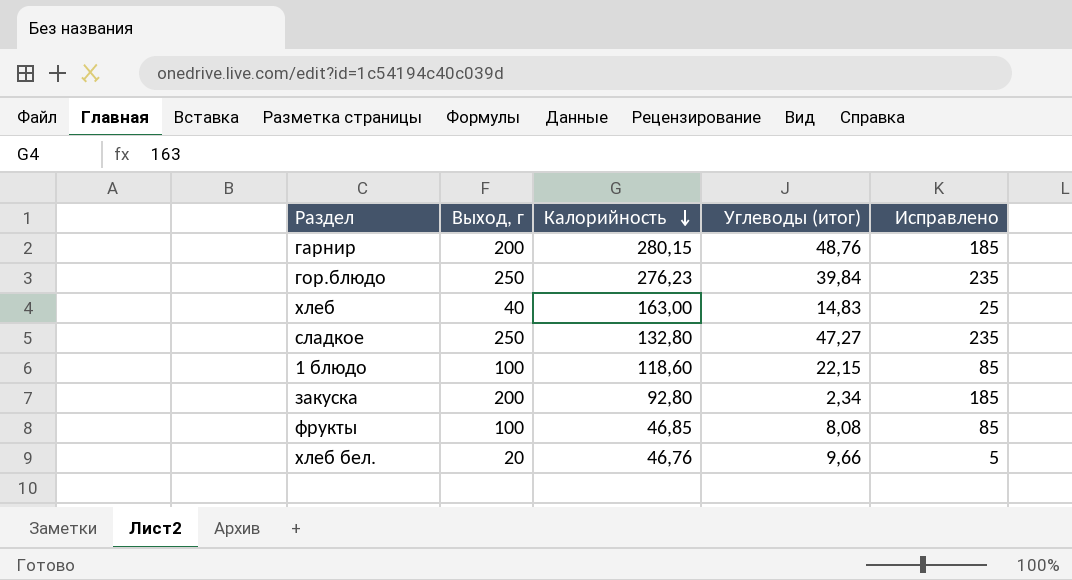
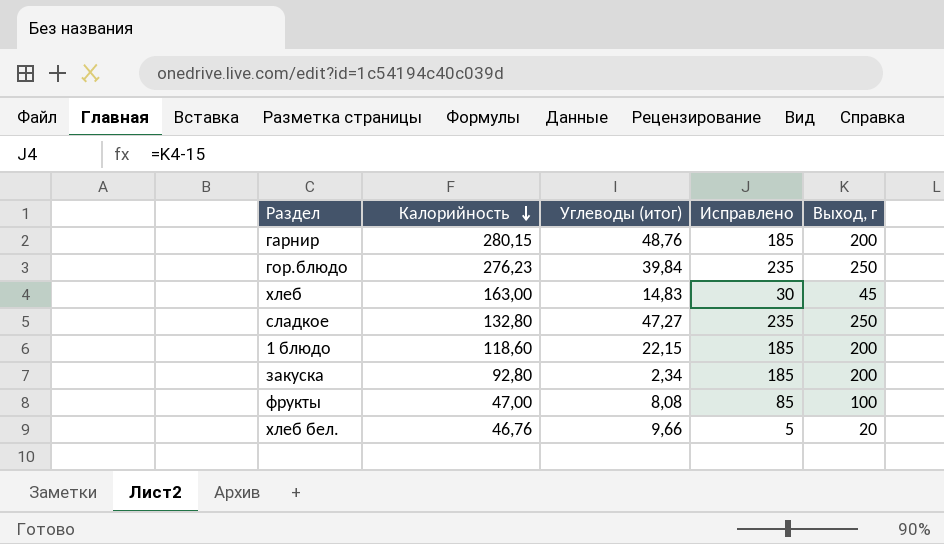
column Выход, г | position: 2 -> 5
хлеб | Исправлено: 25 -> 30
хлеб | Выход, г: 40 -> 45
1 блюдо | Исправлено: 85 -> 185
1 блюдо | Выход, г: 100 -> 200
фрукты | Калорийность: 46,85 -> 47,00

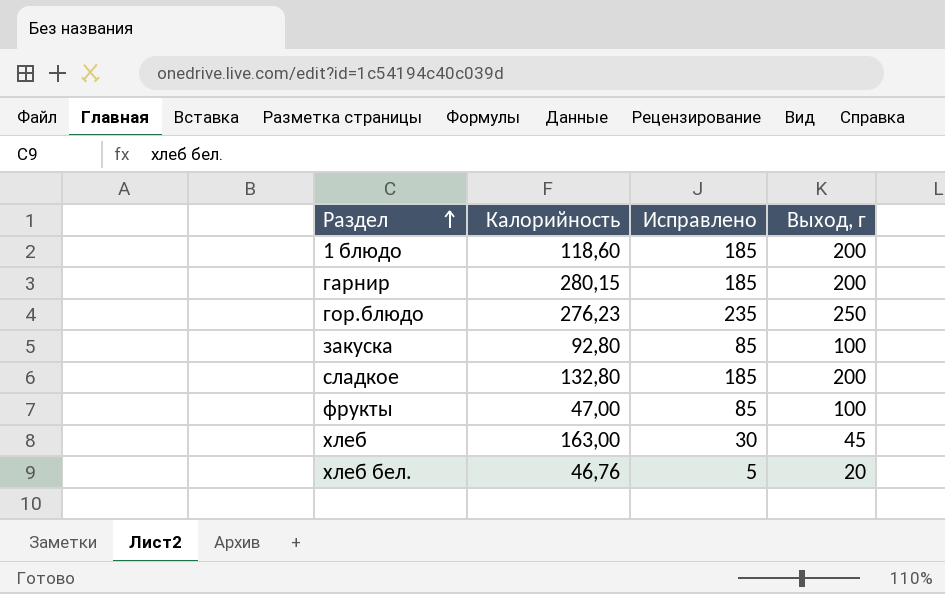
row order: Калорийность descending -> Раздел ascending
column Углеводы (итог) | position: 3 -> none
закуска | Исправлено: 185 -> 85
закуска | Выход, г: 200 -> 100
сладкое | Исправлено: 235 -> 185
сладкое | Выход, г: 250 -> 200

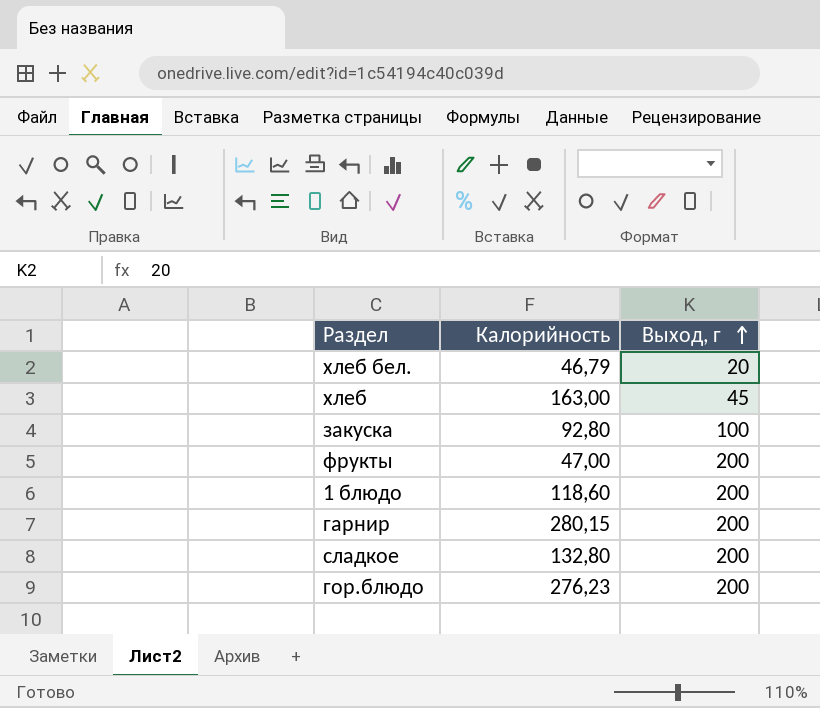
row order: Раздел ascending -> Выход, г ascending
column Исправлено | formula: [Выход, г] - 15 -> none
хлеб бел. | Калорийность: 46,76 -> 46,79
фрукты | Выход, г: 100 -> 200
гор.блюдо | Выход, г: 250 -> 200

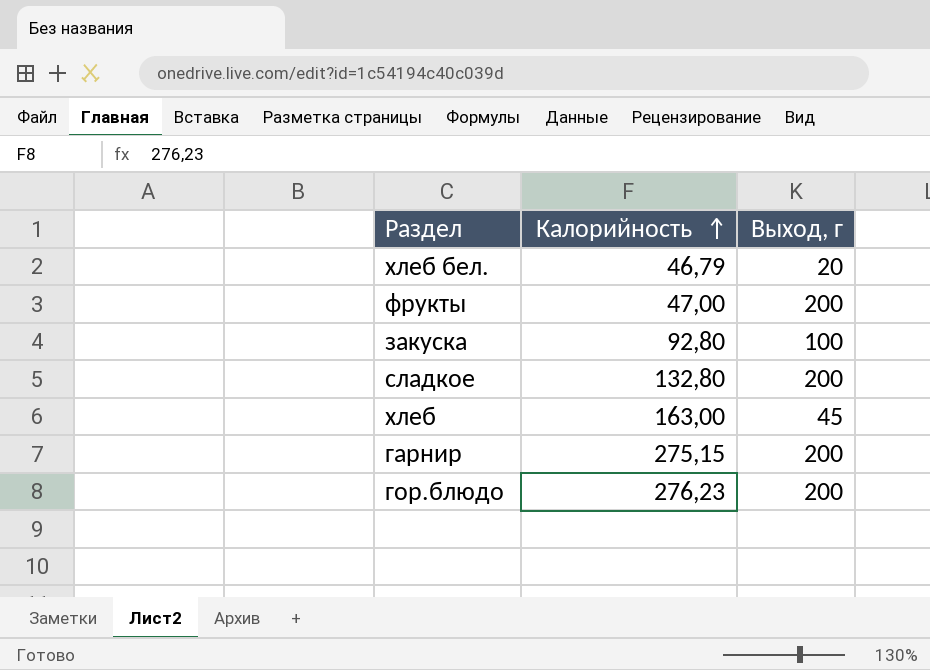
row order: Выход, г ascending -> Калорийность ascending
row 1 блюдо: 118,60 | 200 -> none
гарнир | Калорийность: 280,15 -> 275,15

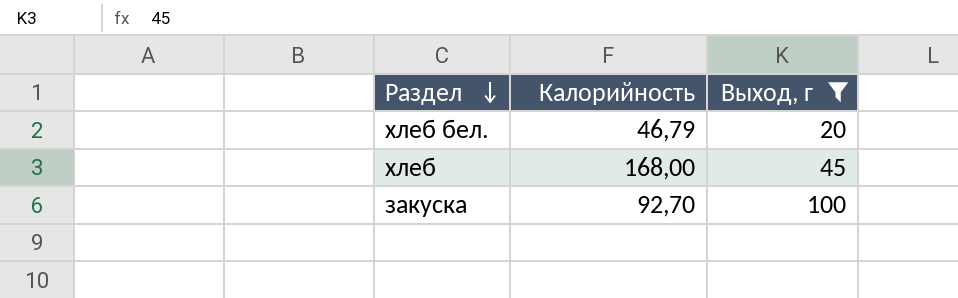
filter: none -> Выход, г != 200
row order: Калорийность ascending -> Раздел descending
хлеб | Калорийность: 163,00 -> 168,00
закуска | Калорийность: 92,80 -> 92,70

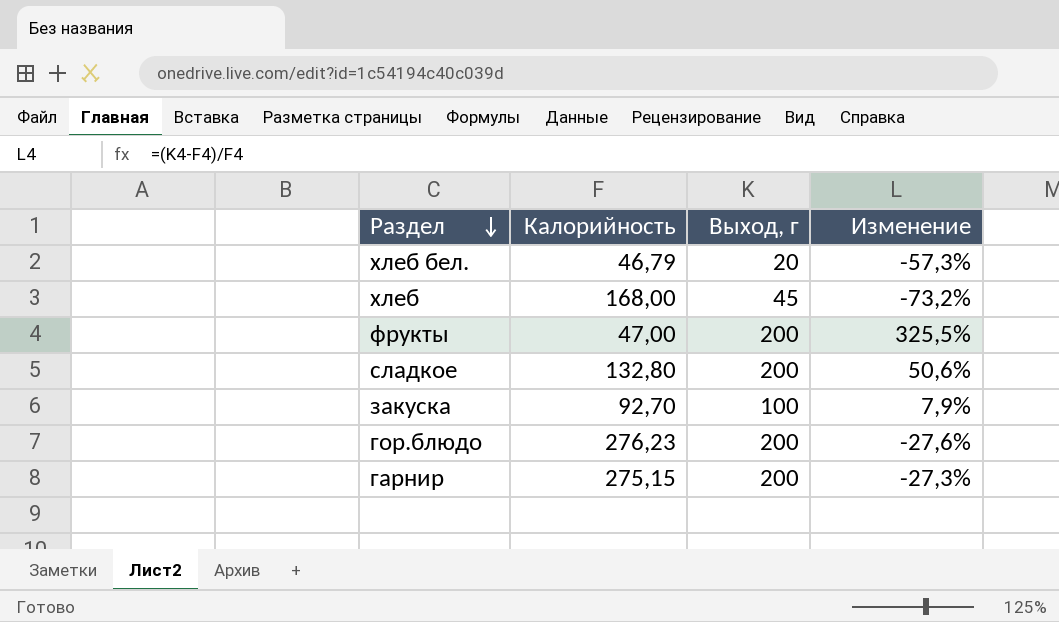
filter: Выход, г != 200 -> none
column Изменение | formula: none -> ([Выход, г] - [Калорийность]) / [Калорийность]

